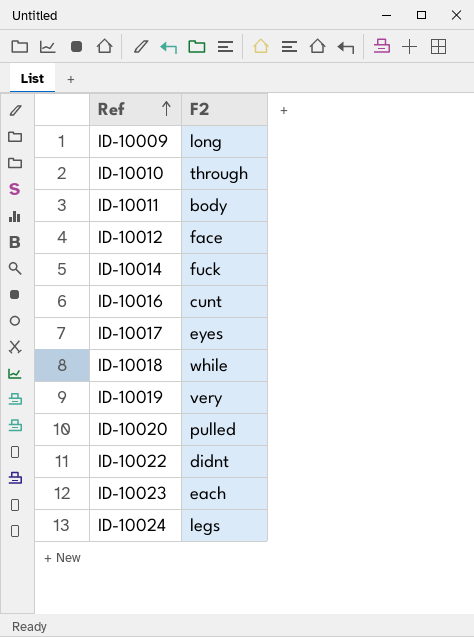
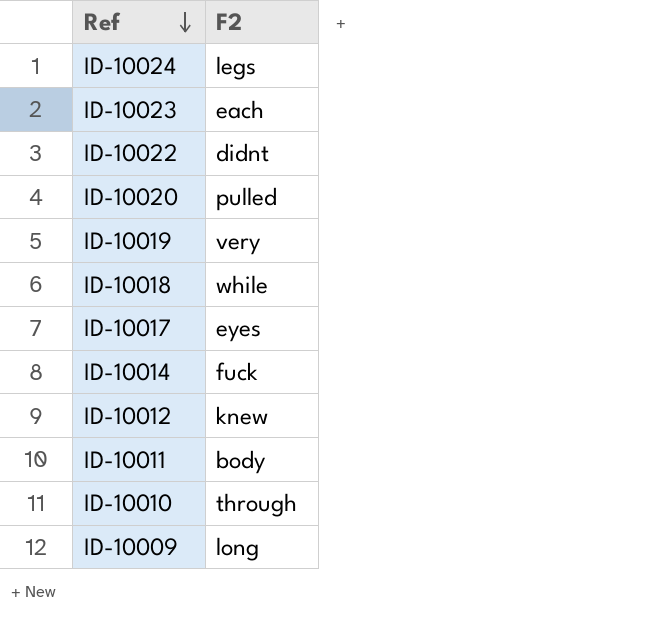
row order: Ref ascending -> Ref descending
row ID-10016: cunt -> none
ID-10012 | F2: face -> knew

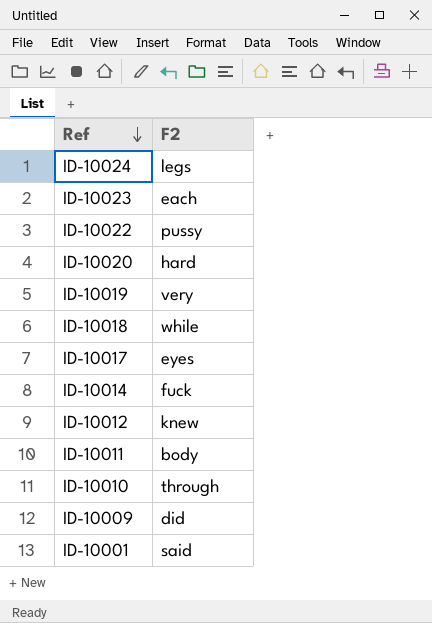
ID-10022 | F2: didnt -> pussy
ID-10020 | F2: pulled -> hard
ID-10009 | F2: long -> did
row ID-10001: none -> said

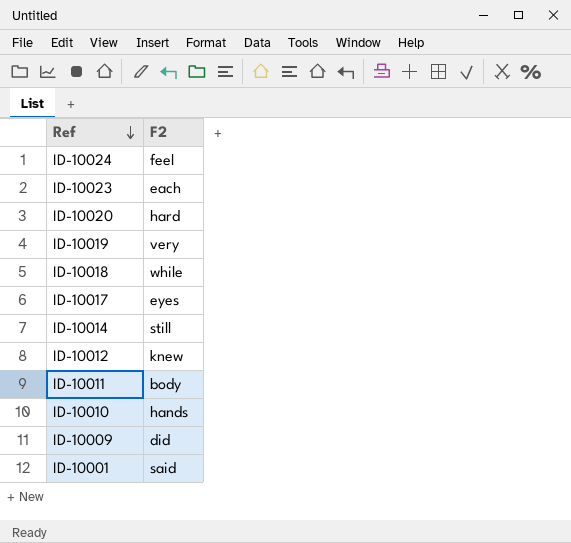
row ID-10022: pussy -> none
ID-10024 | F2: legs -> feel
ID-10014 | F2: fuck -> still
ID-10010 | F2: through -> hands

